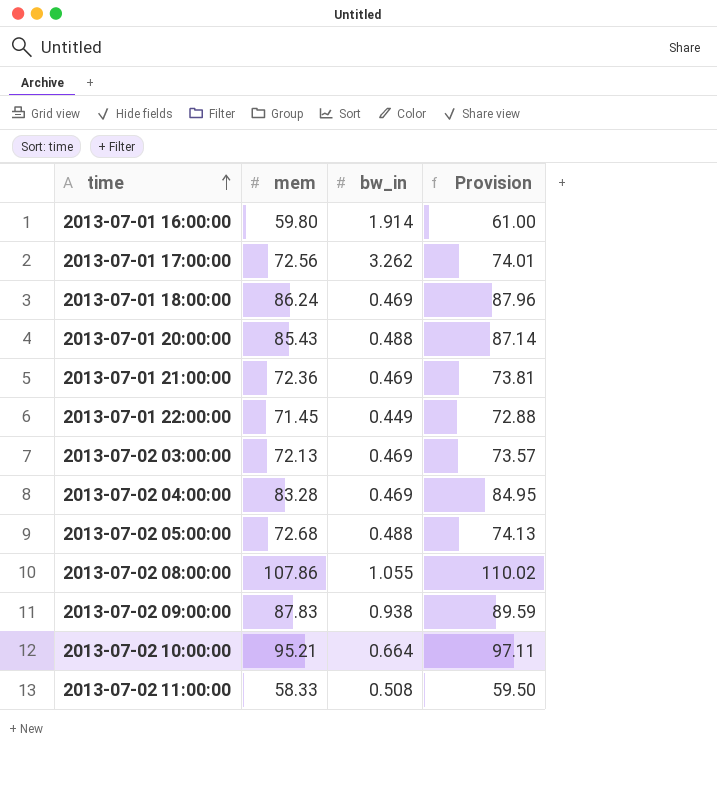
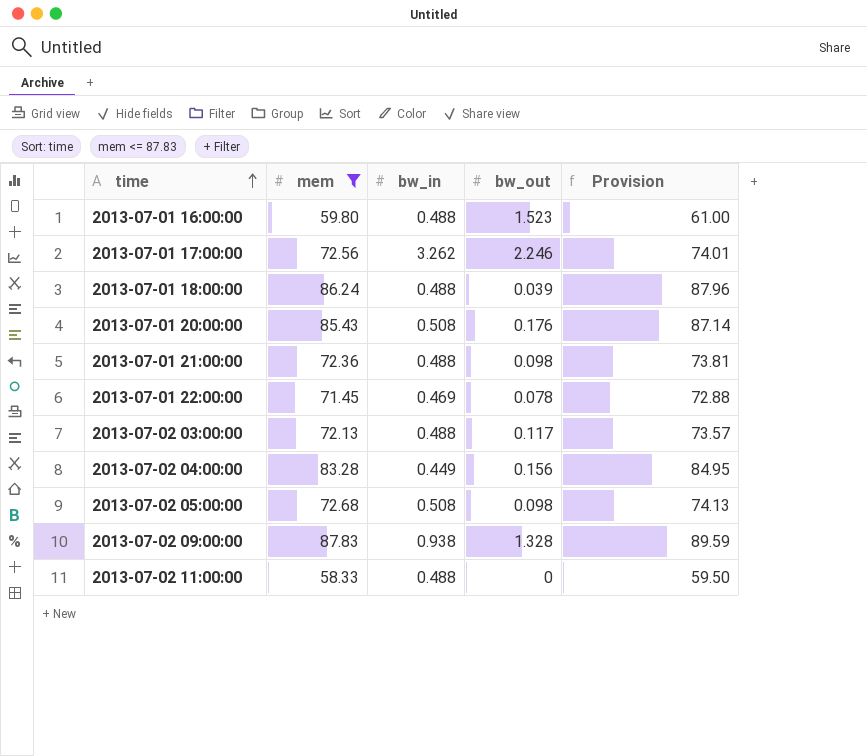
filter: none -> mem <= 87.83
column bw_out | position: none -> 4
2013-07-01 16:00:00 | bw_in: 1.914 -> 0.488
2013-07-01 18:00:00 | bw_in: 0.469 -> 0.488
2013-07-01 20:00:00 | bw_in: 0.488 -> 0.508
2013-07-01 21:00:00 | bw_in: 0.469 -> 0.488
2013-07-01 22:00:00 | bw_in: 0.449 -> 0.469
2013-07-02 03:00:00 | bw_in: 0.469 -> 0.488
2013-07-02 04:00:00 | bw_in: 0.469 -> 0.449
2013-07-02 05:00:00 | bw_in: 0.488 -> 0.508
2013-07-02 11:00:00 | bw_in: 0.508 -> 0.488

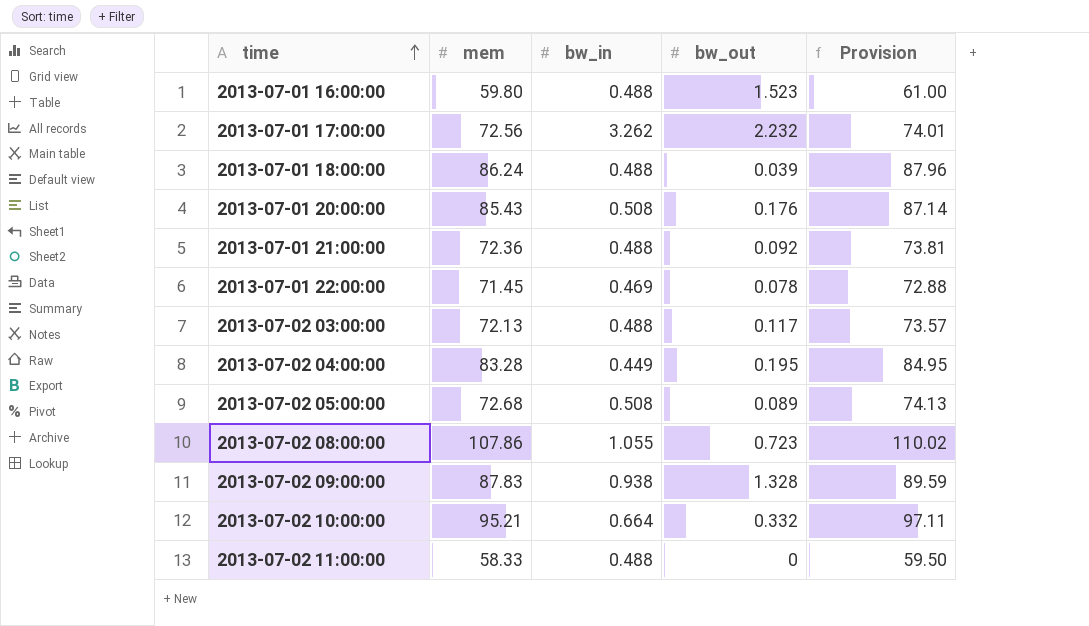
filter: mem <= 87.83 -> none
2013-07-01 17:00:00 | bw_out: 2.246 -> 2.232
2013-07-01 21:00:00 | bw_out: 0.098 -> 0.092
2013-07-02 04:00:00 | bw_out: 0.156 -> 0.195
2013-07-02 05:00:00 | bw_out: 0.098 -> 0.089

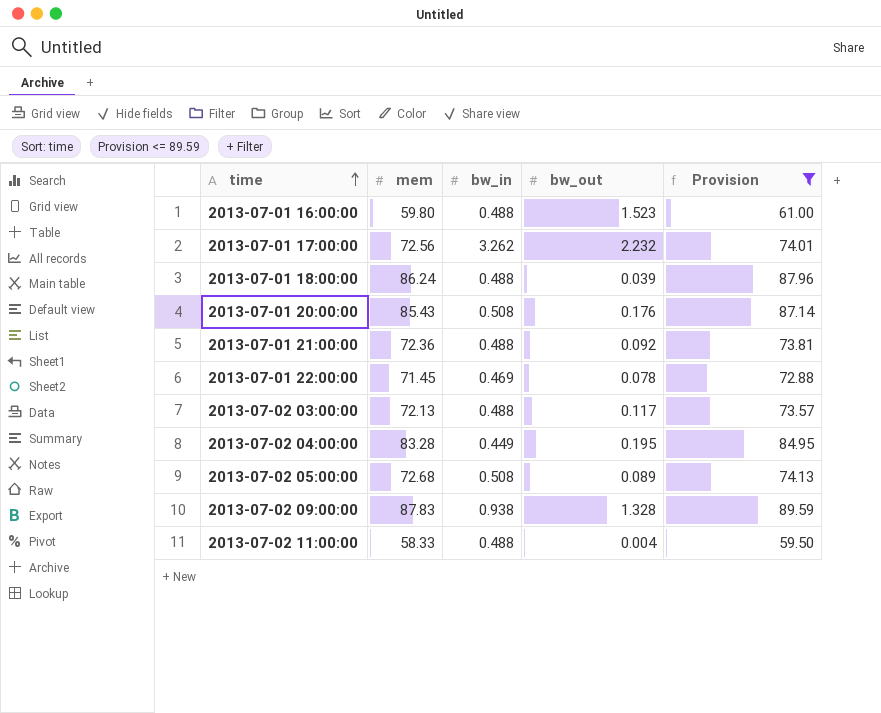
filter: none -> Provision <= 89.59
2013-07-02 11:00:00 | bw_out: 0 -> 0.004

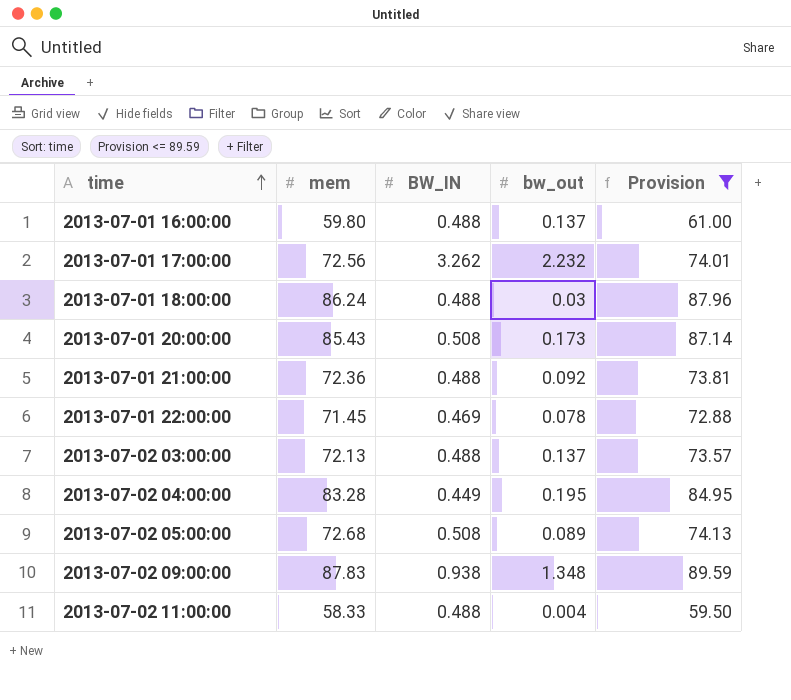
column name: bw_in -> BW_IN
2013-07-01 16:00:00 | bw_out: 1.523 -> 0.137
2013-07-01 18:00:00 | bw_out: 0.039 -> 0.03
2013-07-01 20:00:00 | bw_out: 0.176 -> 0.173
2013-07-02 03:00:00 | bw_out: 0.117 -> 0.137
2013-07-02 09:00:00 | bw_out: 1.328 -> 1.348

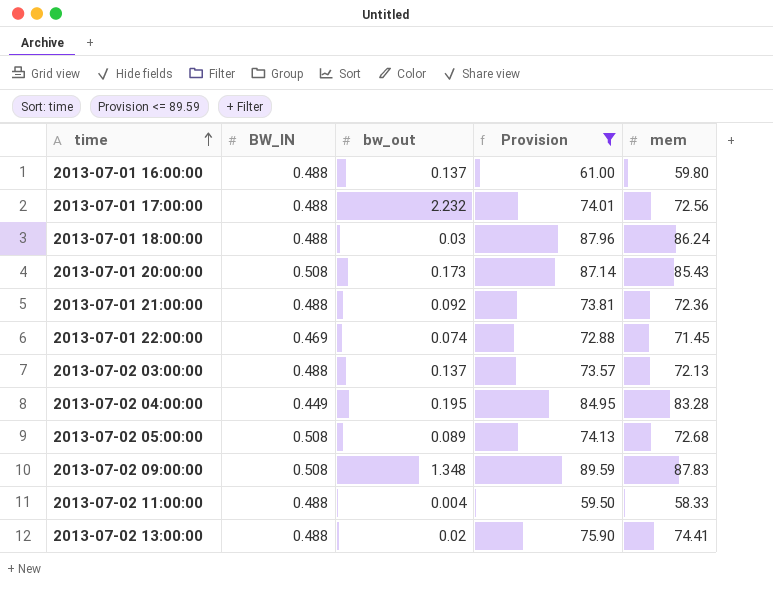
column mem | position: 2 -> 5
2013-07-01 17:00:00 | BW_IN: 3.262 -> 0.488
2013-07-01 22:00:00 | bw_out: 0.078 -> 0.074
2013-07-02 09:00:00 | BW_IN: 0.938 -> 0.508
row 2013-07-02 13:00:00: none -> 0.488 | 0.02 | 75.90 | 74.41

